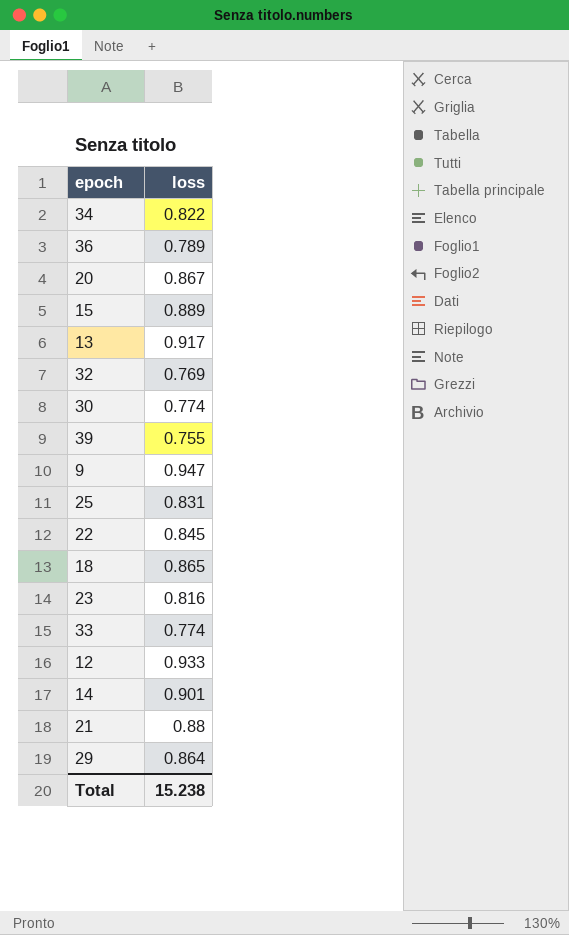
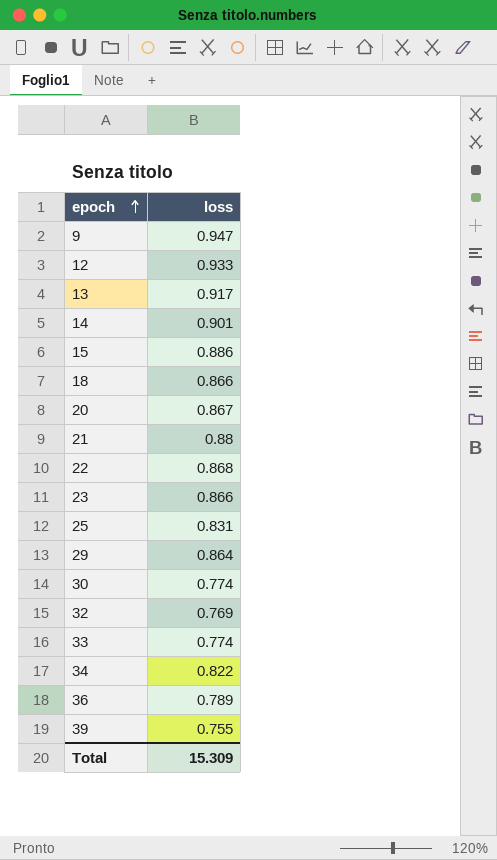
row order: none -> epoch ascending
15 | loss: 0.889 -> 0.886
18 | loss: 0.865 -> 0.866
22 | loss: 0.845 -> 0.868
23 | loss: 0.816 -> 0.866
Total | loss: 15.238 -> 15.309

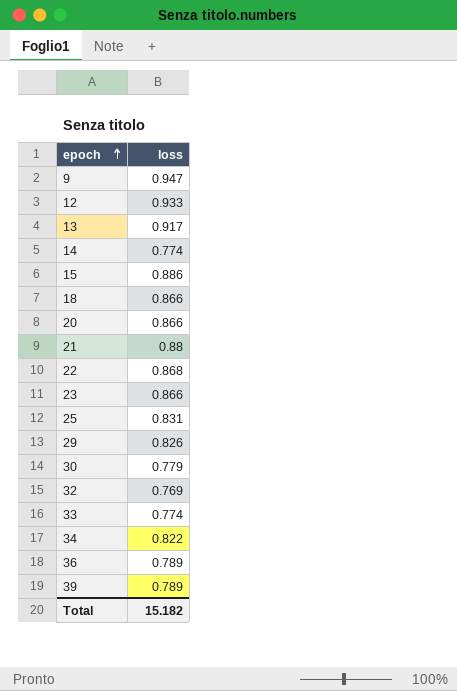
14 | loss: 0.901 -> 0.774
20 | loss: 0.867 -> 0.866
29 | loss: 0.864 -> 0.826
30 | loss: 0.774 -> 0.779
39 | loss: 0.755 -> 0.789
Total | loss: 15.309 -> 15.182

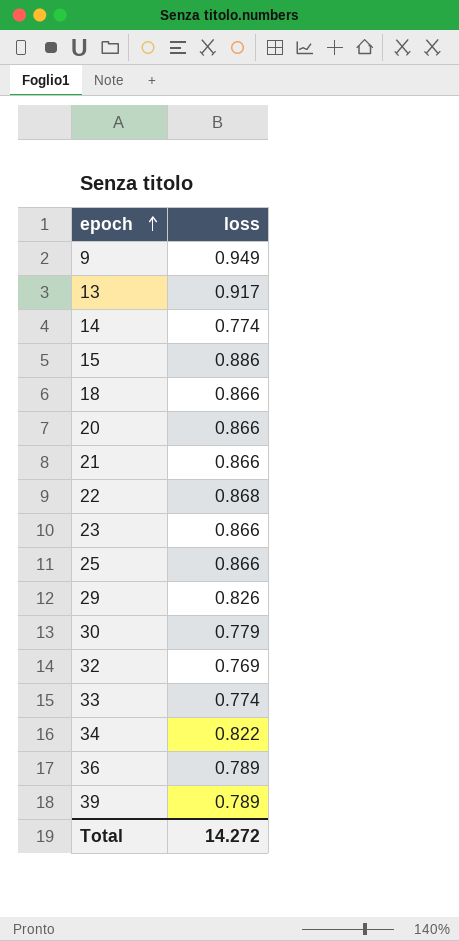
row 12: 0.933 -> none
9 | loss: 0.947 -> 0.949
21 | loss: 0.88 -> 0.866
25 | loss: 0.831 -> 0.866
Total | loss: 15.182 -> 14.272

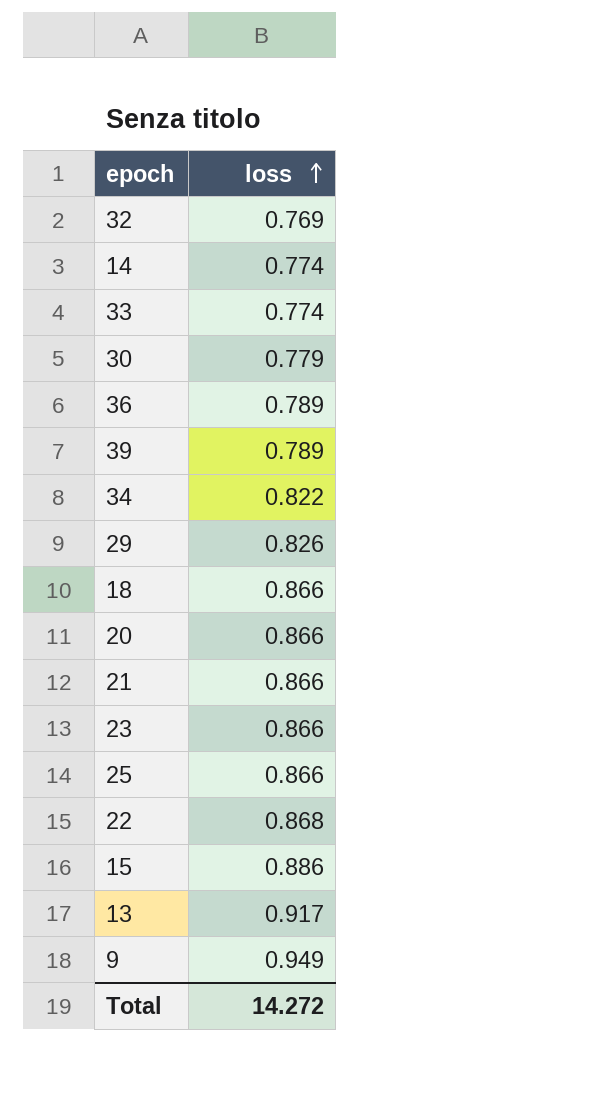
row order: epoch ascending -> loss ascending

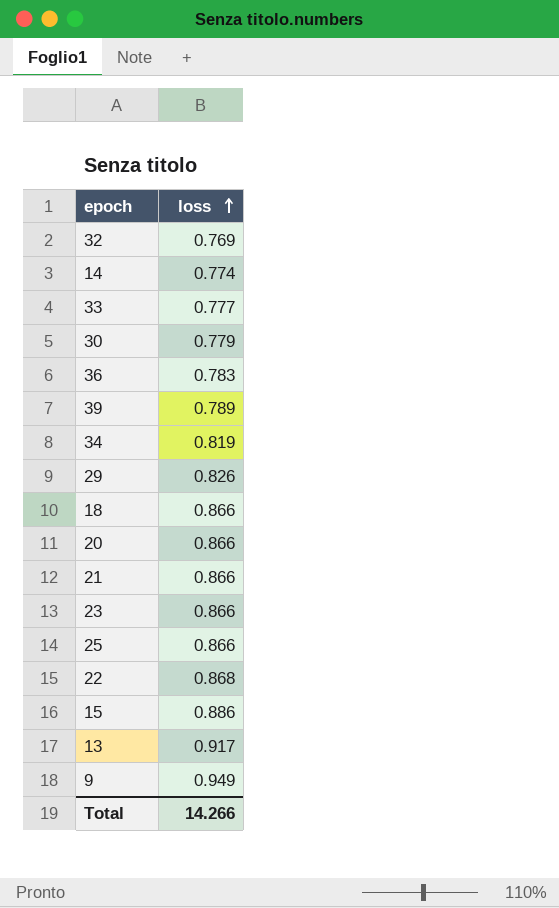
33 | loss: 0.774 -> 0.777
36 | loss: 0.789 -> 0.783
34 | loss: 0.822 -> 0.819
Total | loss: 14.272 -> 14.266

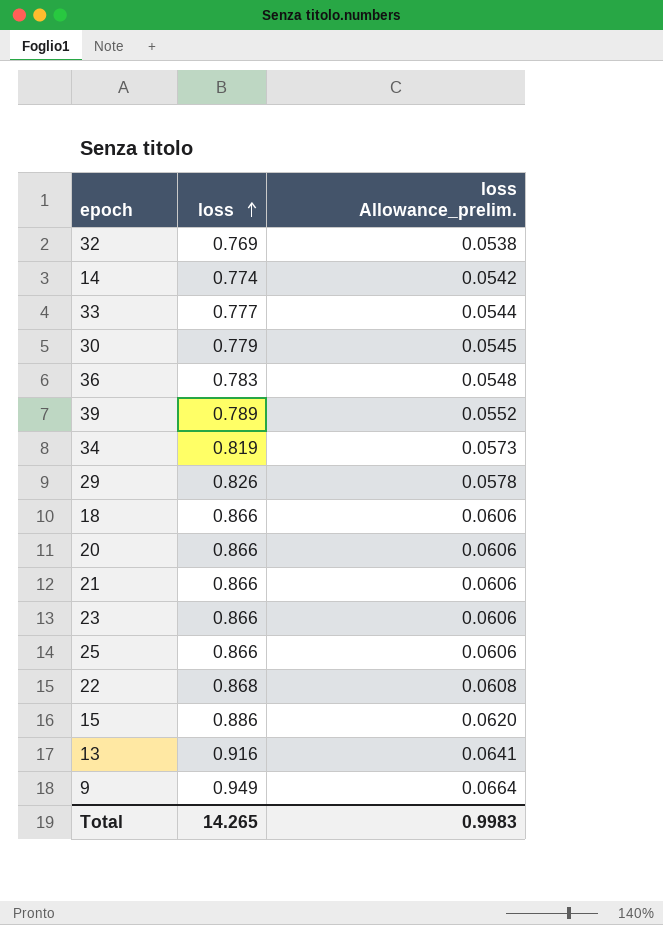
column loss Allowance_prelim. | formula: none -> [loss] * 0.07
13 | loss: 0.917 -> 0.916
Total | loss: 14.266 -> 14.265

